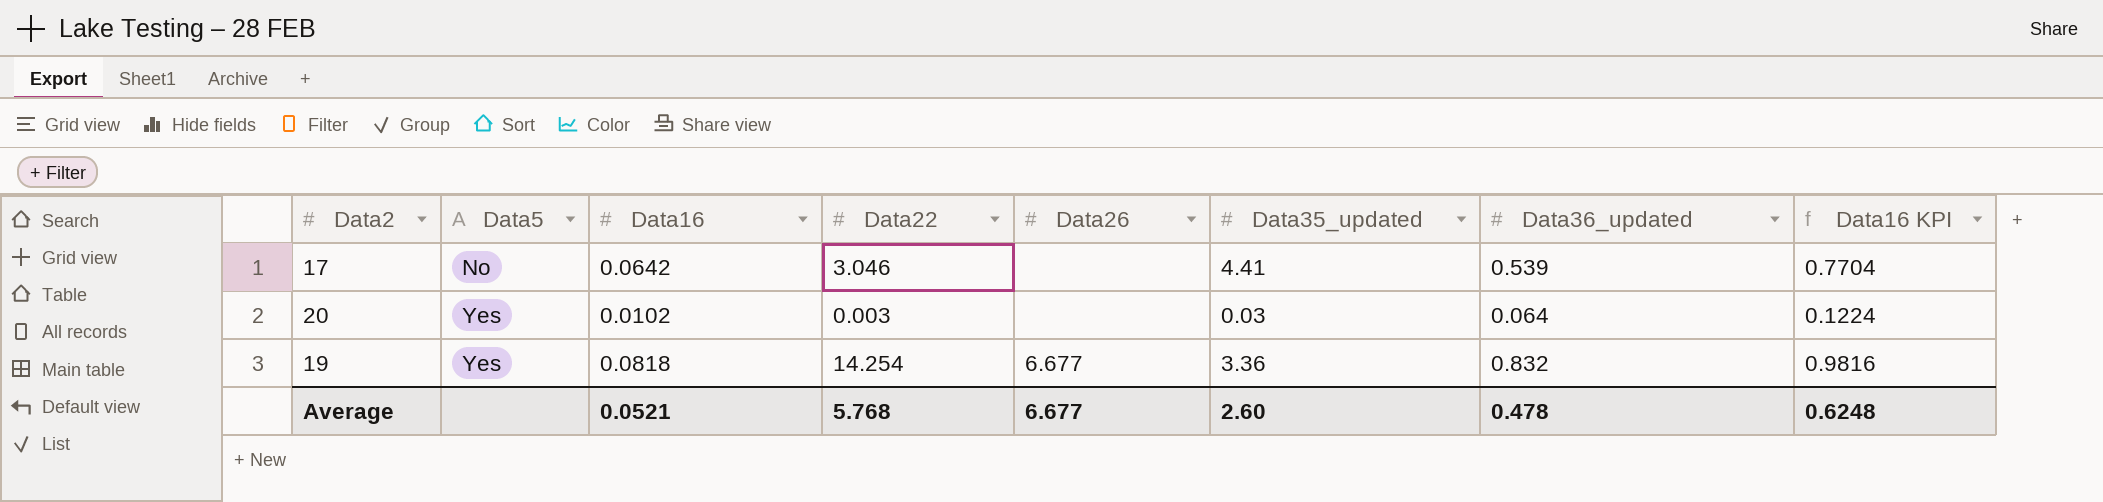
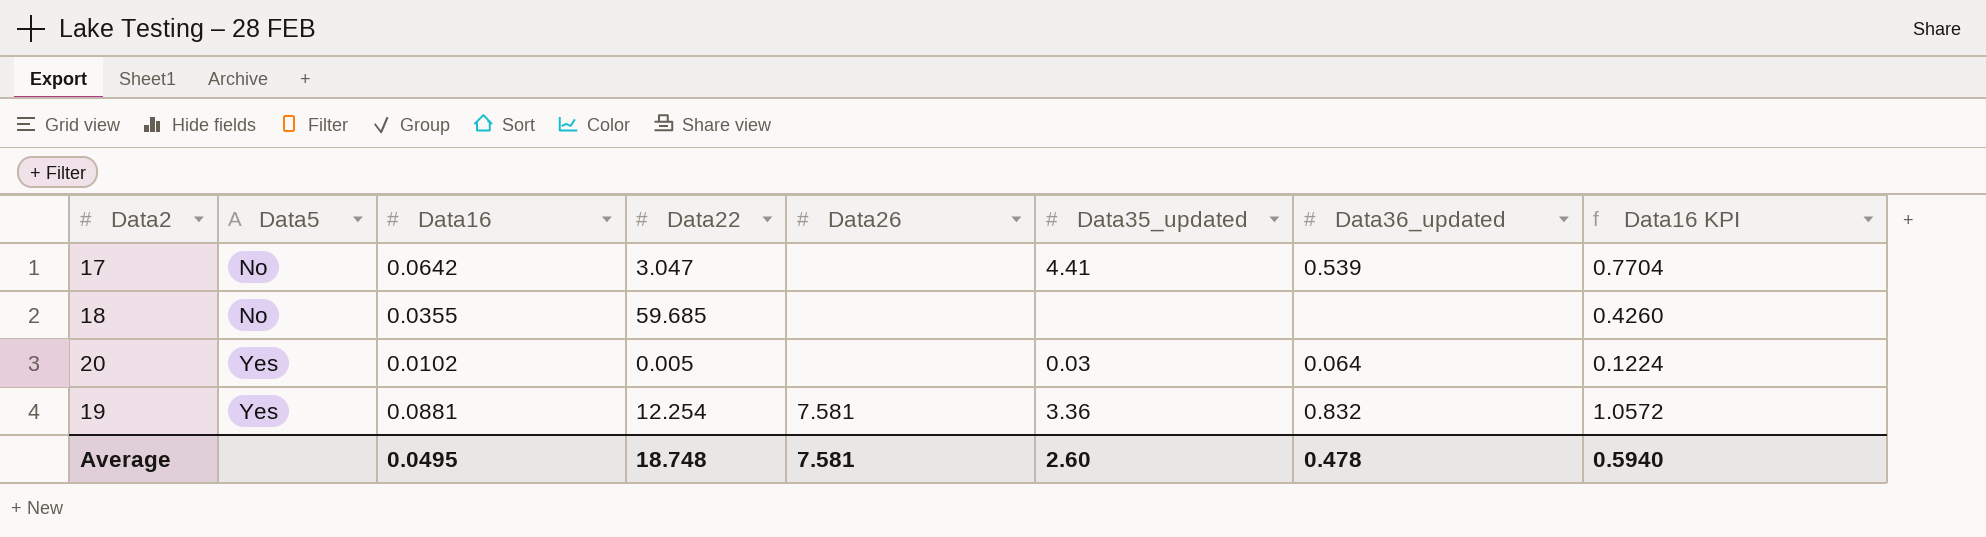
17 | Data22: 3.046 -> 3.047
row 18: none -> No | 0.0355 | 59.685 | none | none | none | 0.4260
20 | Data22: 0.003 -> 0.005
19 | Data16: 0.0818 -> 0.0881
19 | Data22: 14.254 -> 12.254
19 | Data26: 6.677 -> 7.581
19 | Data16 KPI: 0.9816 -> 1.0572
Average | Data16: 0.0521 -> 0.0495
Average | Data22: 5.768 -> 18.748
Average | Data26: 6.677 -> 7.581
Average | Data16 KPI: 0.6248 -> 0.5940

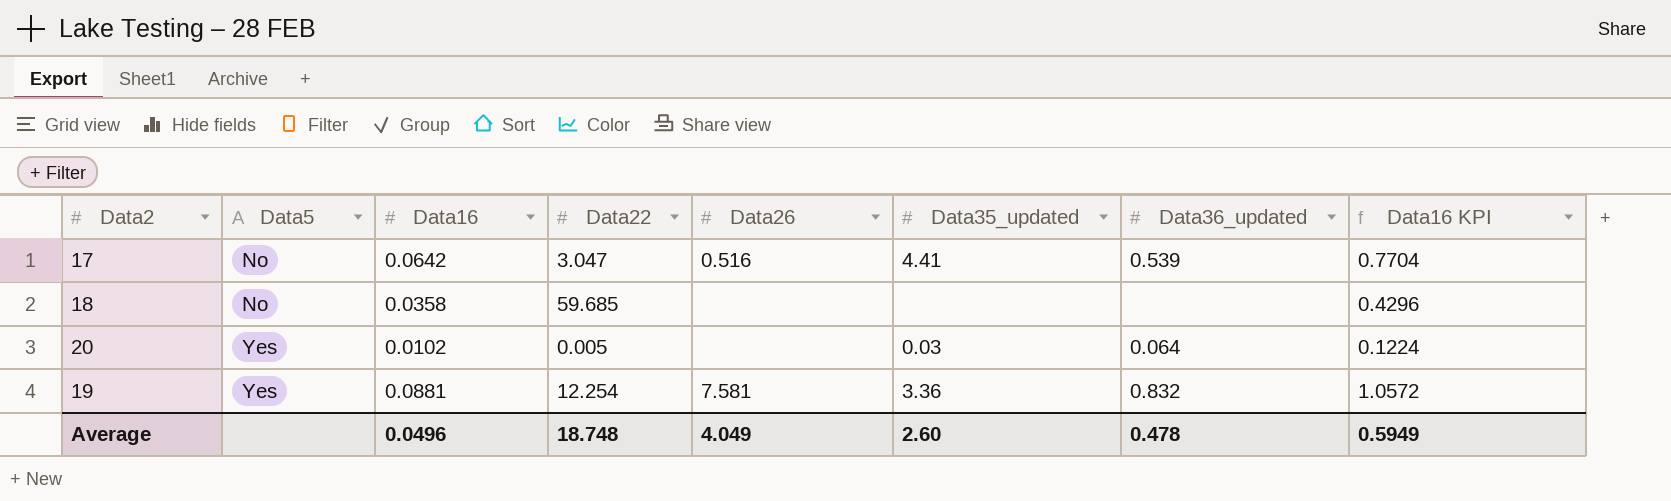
17 | Data26: none -> 0.516
18 | Data16: 0.0355 -> 0.0358
18 | Data16 KPI: 0.4260 -> 0.4296
Average | Data16: 0.0495 -> 0.0496
Average | Data26: 7.581 -> 4.049
Average | Data16 KPI: 0.5940 -> 0.5949

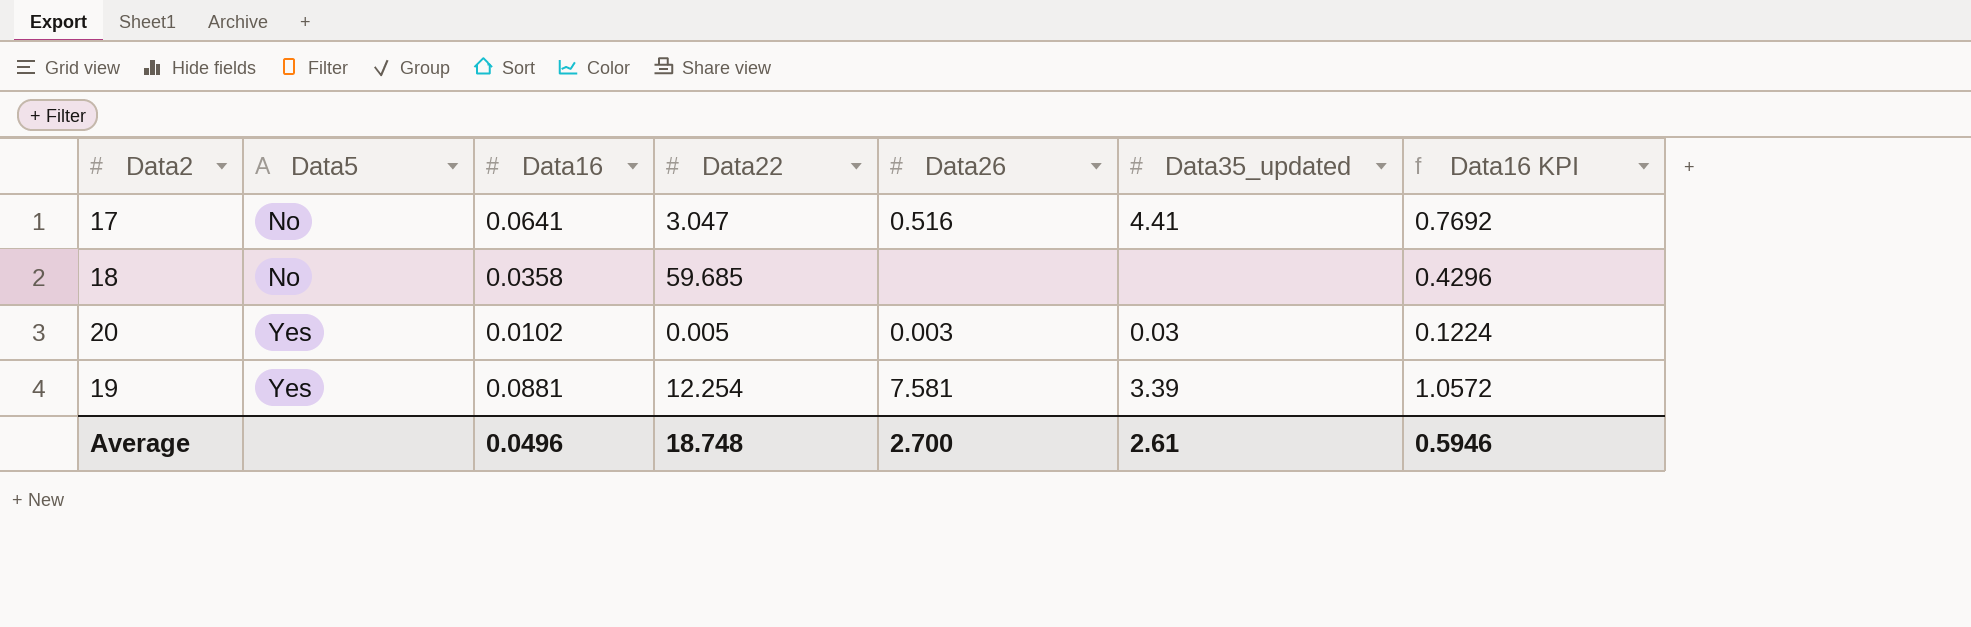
column Data36_updated | position: 7 -> none
17 | Data16: 0.0642 -> 0.0641
17 | Data16 KPI: 0.7704 -> 0.7692
20 | Data26: none -> 0.003
19 | Data35_updated: 3.36 -> 3.39
Average | Data26: 4.049 -> 2.700
Average | Data35_updated: 2.60 -> 2.61
Average | Data16 KPI: 0.5949 -> 0.5946

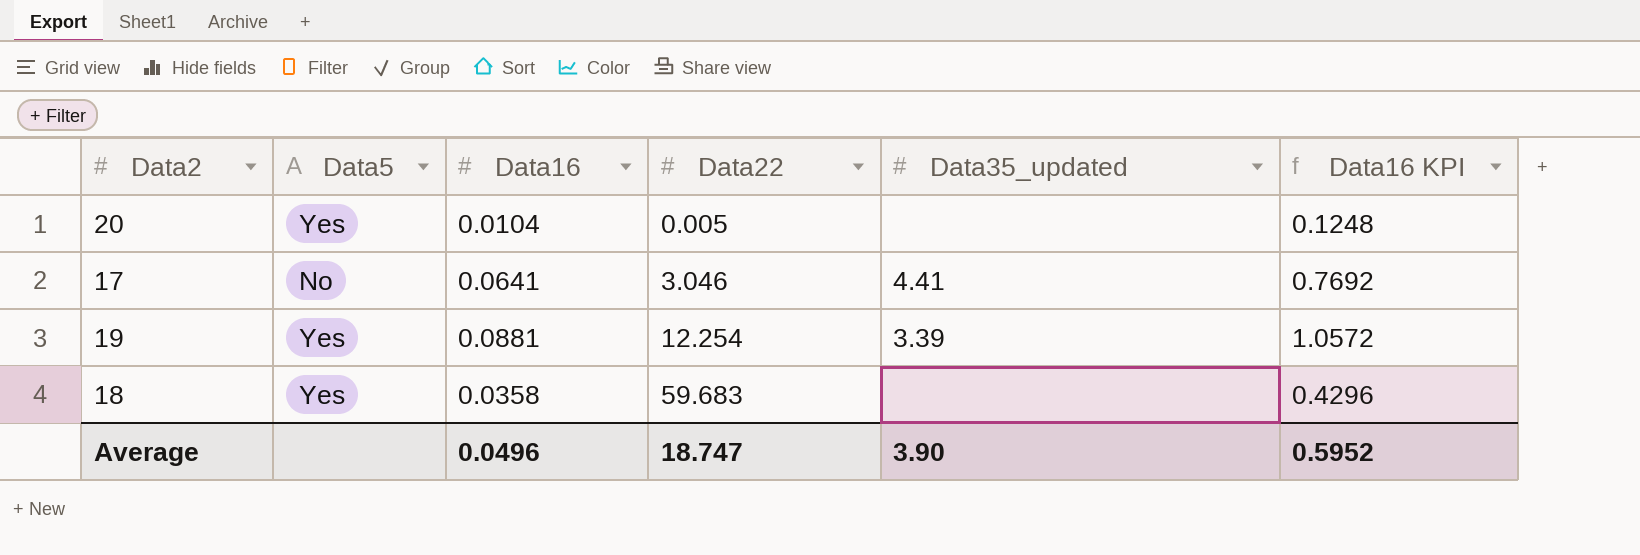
row order: Data5 ascending -> Data22 ascending
column Data26 | position: 5 -> none
20 | Data16: 0.0102 -> 0.0104
20 | Data35_updated: 0.03 -> none
20 | Data16 KPI: 0.1224 -> 0.1248
17 | Data22: 3.047 -> 3.046
18 | Data5: No -> Yes
18 | Data22: 59.685 -> 59.683
Average | Data22: 18.748 -> 18.747
Average | Data35_updated: 2.61 -> 3.90
Average | Data16 KPI: 0.5946 -> 0.5952

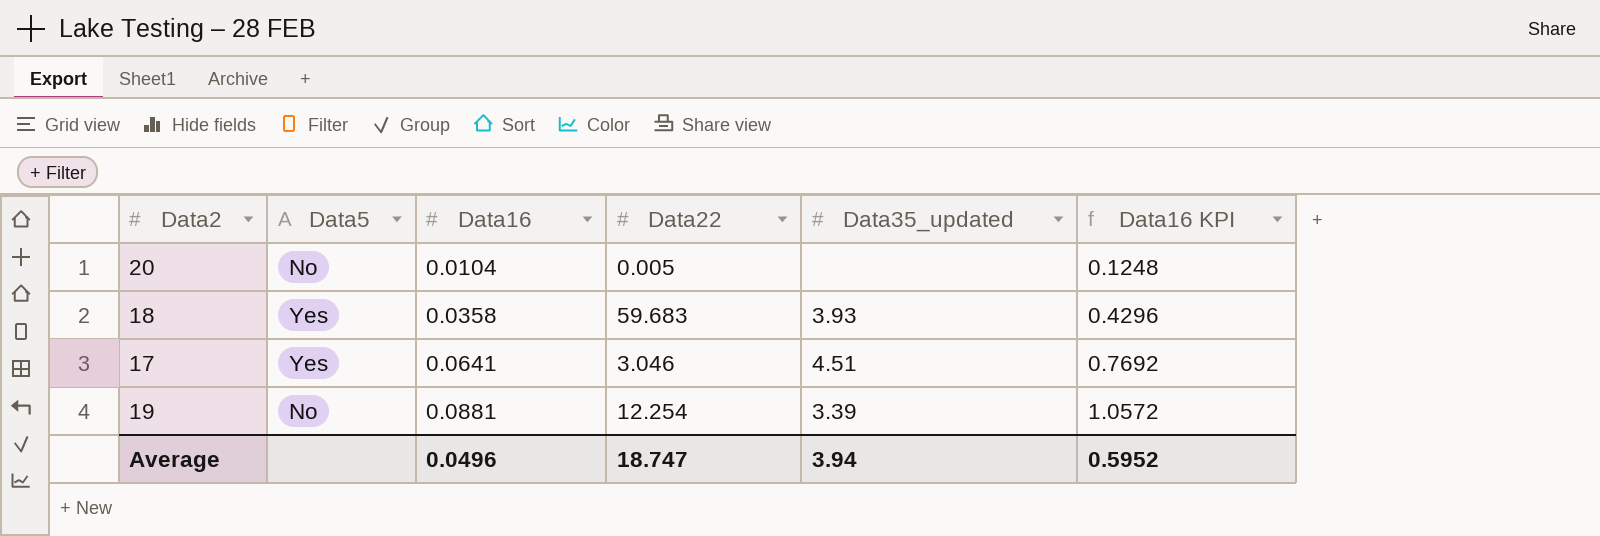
row order: Data22 ascending -> Data16 ascending
20 | Data5: Yes -> No
18 | Data35_updated: none -> 3.93
17 | Data5: No -> Yes
17 | Data35_updated: 4.41 -> 4.51
19 | Data5: Yes -> No
Average | Data35_updated: 3.90 -> 3.94

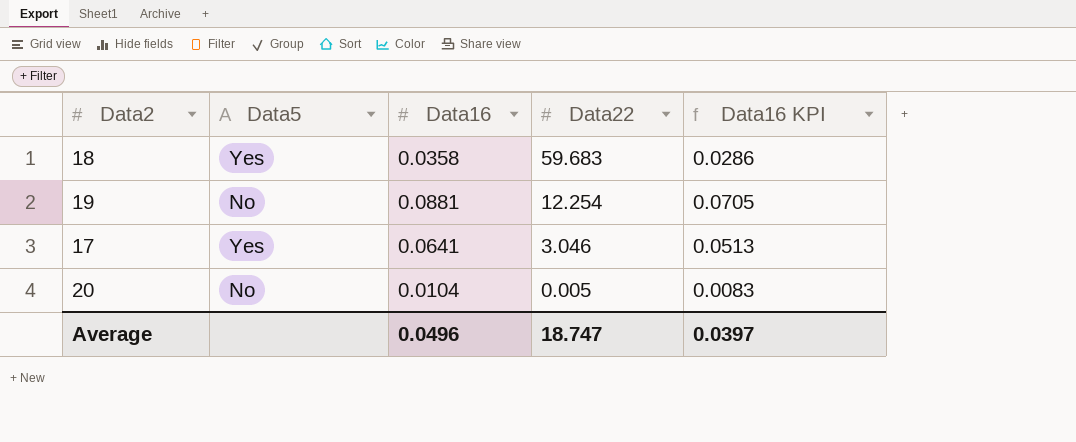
row order: Data16 ascending -> Data22 descending
column Data35_updated | position: 5 -> none
column Data16 KPI | formula: [Data16] * 12 -> [Data16] * 0.8
Average | Data16 KPI: 0.5952 -> 0.0397

